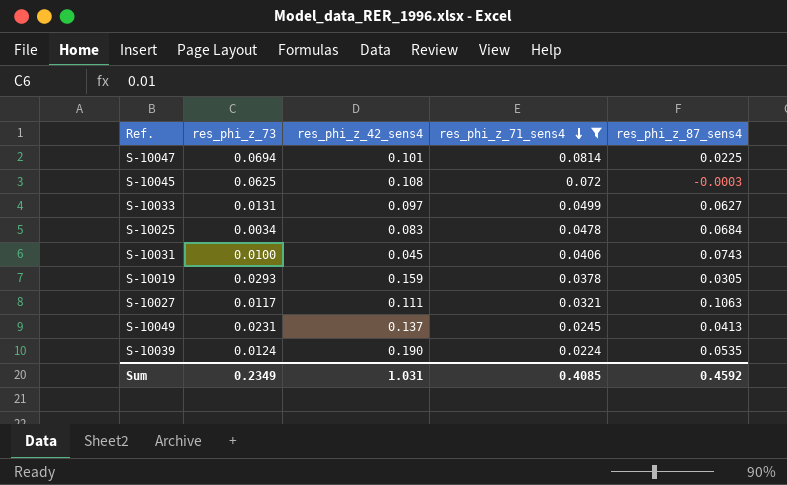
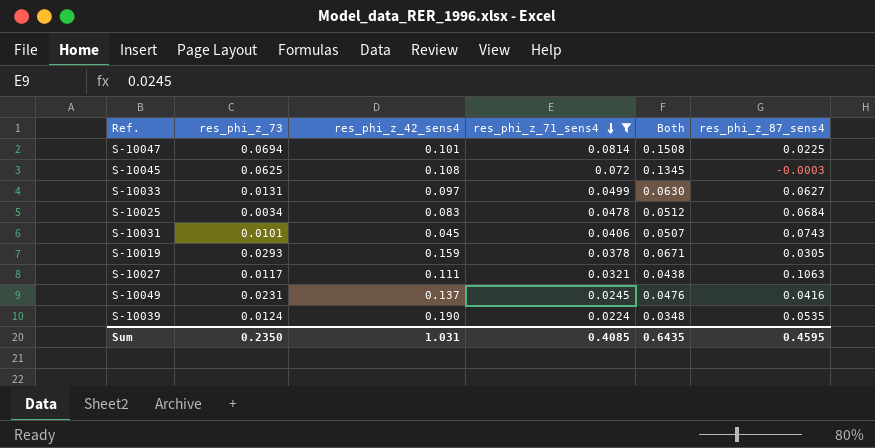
column Both | formula: none -> [res_phi_z_73] + [res_phi_z_71_sens4]
S-10031 | res_phi_z_73: 0.0100 -> 0.0101
S-10049 | res_phi_z_87_sens4: 0.0413 -> 0.0416
Sum | res_phi_z_73: 0.2349 -> 0.2350
Sum | res_phi_z_87_sens4: 0.4592 -> 0.4595

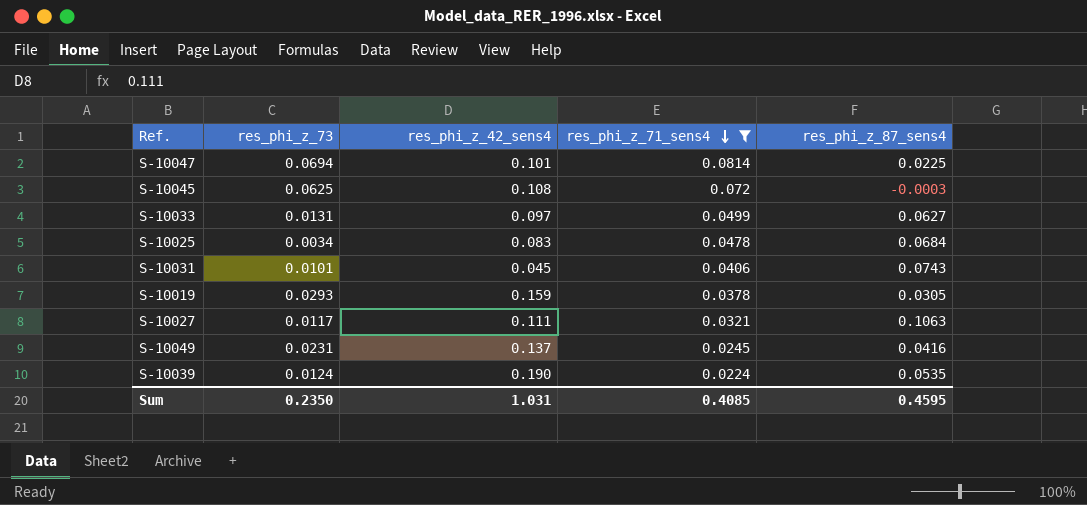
column Both | formula: [res_phi_z_73] + [res_phi_z_71_sens4] -> none

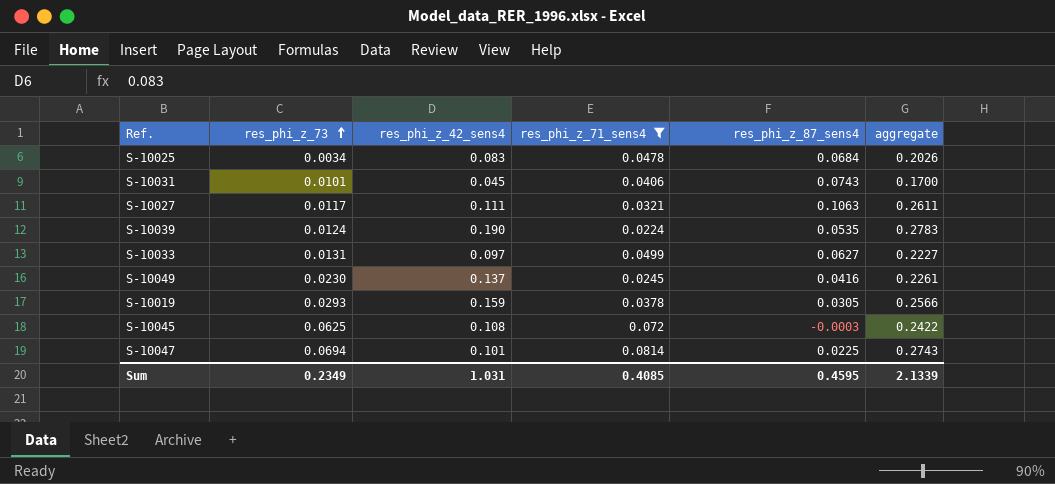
row order: res_phi_z_71_sens4 descending -> res_phi_z_73 ascending
column aggregate | formula: none -> [res_phi_z_73] + [res_phi_z_42_sens4] + [res_phi_z_71_sens4] + [res_phi_z_87_sens4]
S-10049 | res_phi_z_73: 0.0231 -> 0.0230
Sum | res_phi_z_73: 0.2350 -> 0.2349

